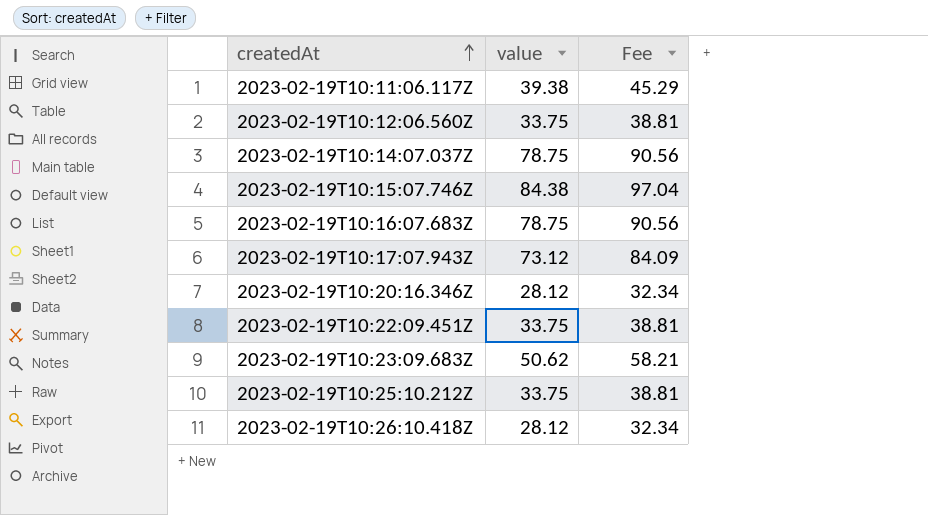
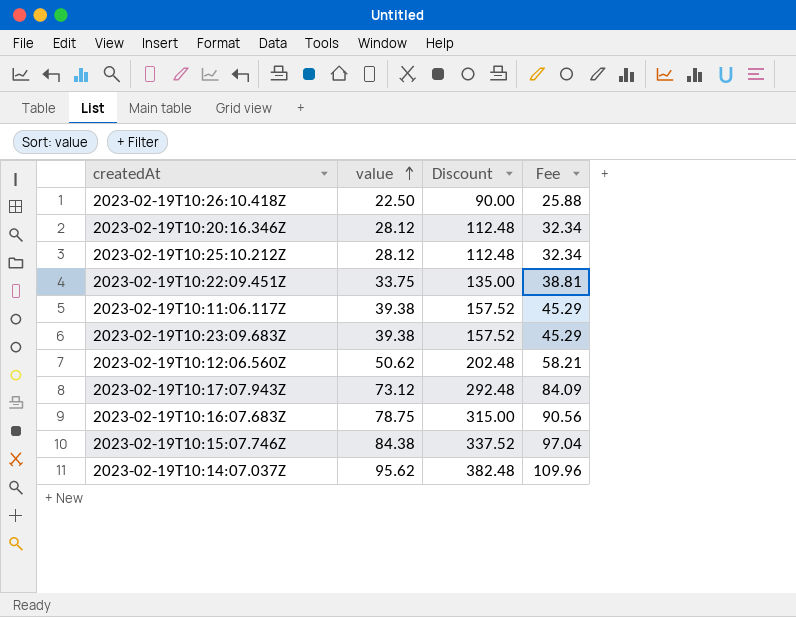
row order: createdAt ascending -> value ascending
column Discount | formula: none -> [value] * 4
2023-02-19T10:26:10.418Z | value: 28.12 -> 22.50
2023-02-19T10:26:10.418Z | Fee: 32.34 -> 25.88
2023-02-19T10:25:10.212Z | value: 33.75 -> 28.12
2023-02-19T10:25:10.212Z | Fee: 38.81 -> 32.34
2023-02-19T10:23:09.683Z | value: 50.62 -> 39.38
2023-02-19T10:23:09.683Z | Fee: 58.21 -> 45.29
2023-02-19T10:12:06.560Z | value: 33.75 -> 50.62
2023-02-19T10:12:06.560Z | Fee: 38.81 -> 58.21
2023-02-19T10:14:07.037Z | value: 78.75 -> 95.62
2023-02-19T10:14:07.037Z | Fee: 90.56 -> 109.96

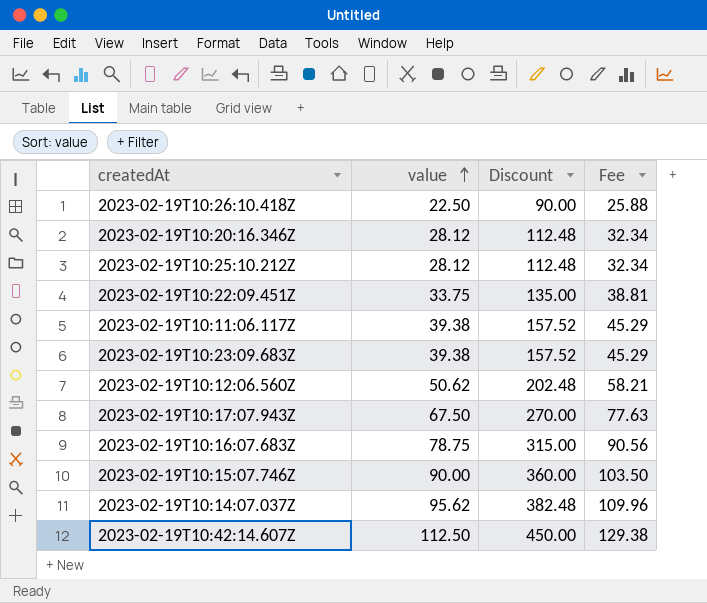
2023-02-19T10:17:07.943Z | value: 73.12 -> 67.50
2023-02-19T10:17:07.943Z | Discount: 292.48 -> 270.00
2023-02-19T10:17:07.943Z | Fee: 84.09 -> 77.63
2023-02-19T10:15:07.746Z | value: 84.38 -> 90.00
2023-02-19T10:15:07.746Z | Discount: 337.52 -> 360.00
2023-02-19T10:15:07.746Z | Fee: 97.04 -> 103.50
row 2023-02-19T10:42:14.607Z: none -> 112.50 | 450.00 | 129.38

